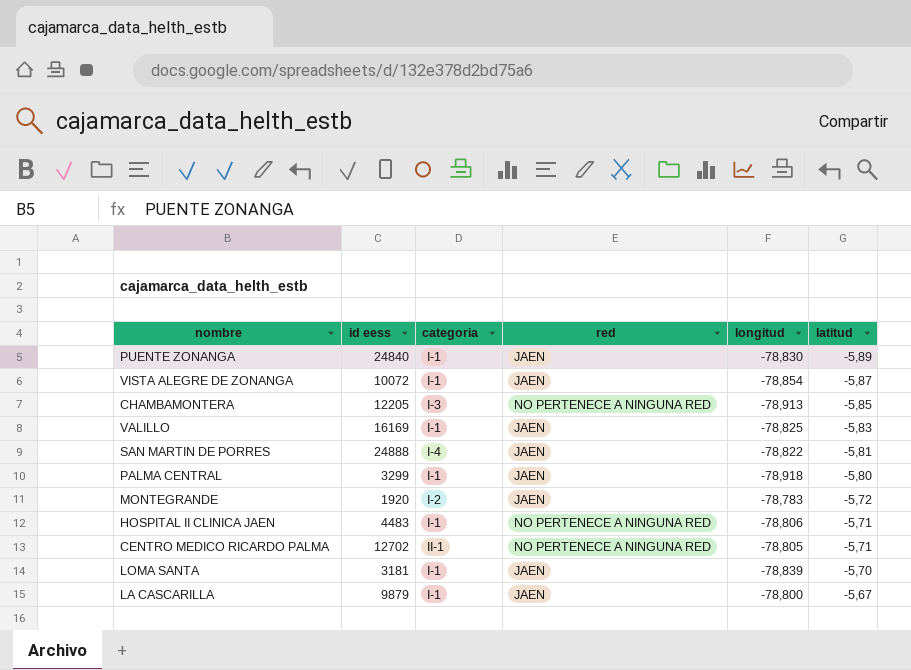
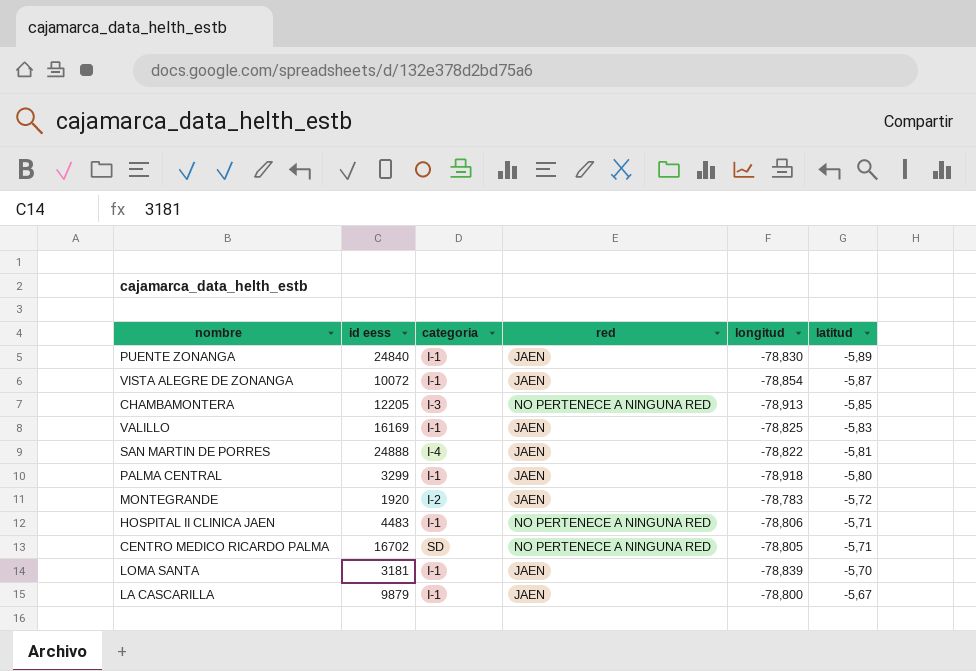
CENTRO MEDICO RICARDO PALMA | id eess: 12702 -> 16702
CENTRO MEDICO RICARDO PALMA | categoria: II-1 -> SD

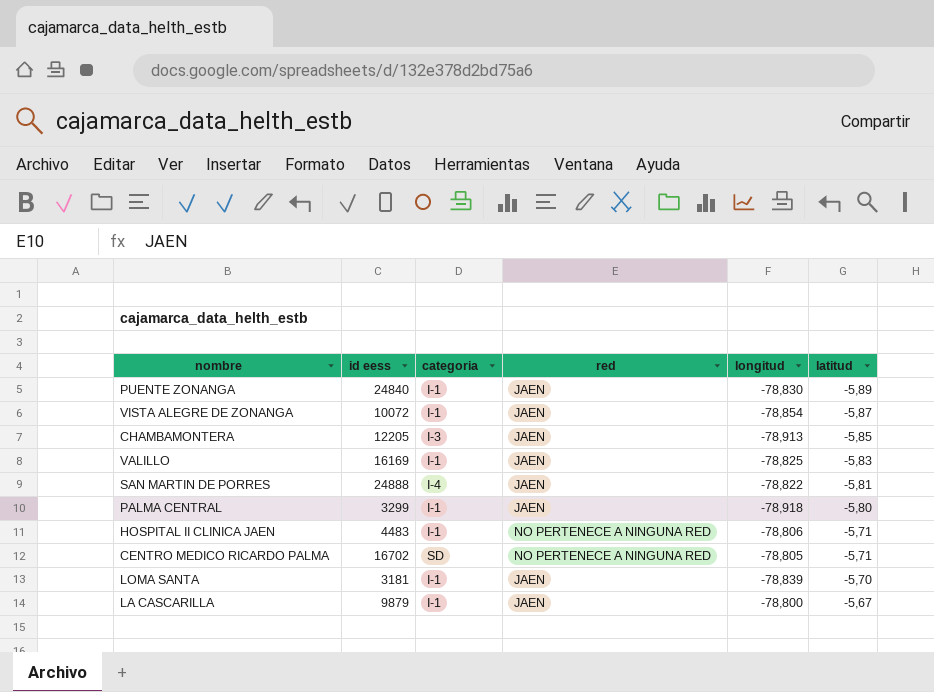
row MONTEGRANDE: 1920 | I-2 | JAEN | -78,783 | -5,72 -> none
CHAMBAMONTERA | red: NO PERTENECE A NINGUNA RED -> JAEN

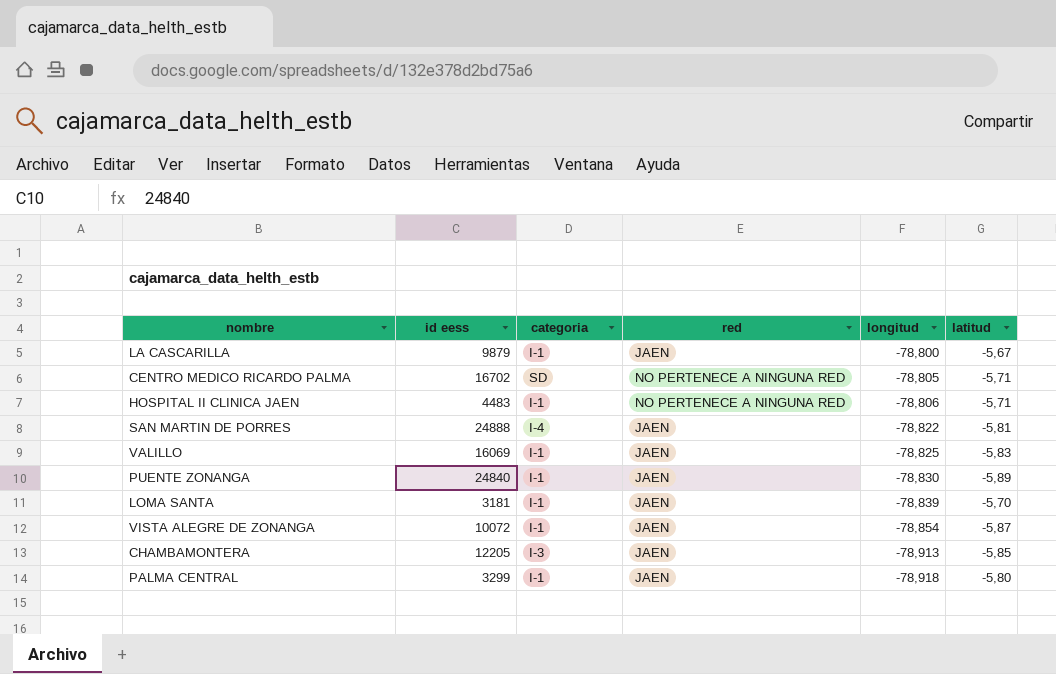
row order: latitud ascending -> longitud descending
VALILLO | id eess: 16169 -> 16069

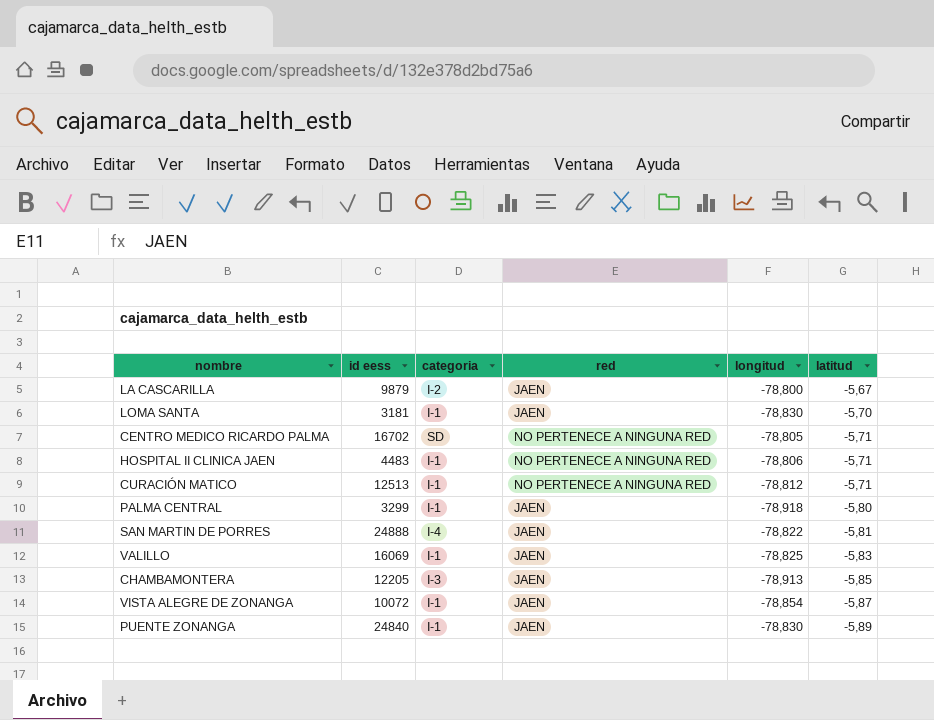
row order: longitud descending -> latitud descending
LA CASCARILLA | categoria: I-1 -> I-2
LOMA SANTA | longitud: -78,839 -> -78,830
row CURACIÓN MATICO: none -> 12513 | I-1 | NO PERTENECE A NINGUNA RED | -78,812 | -5,71

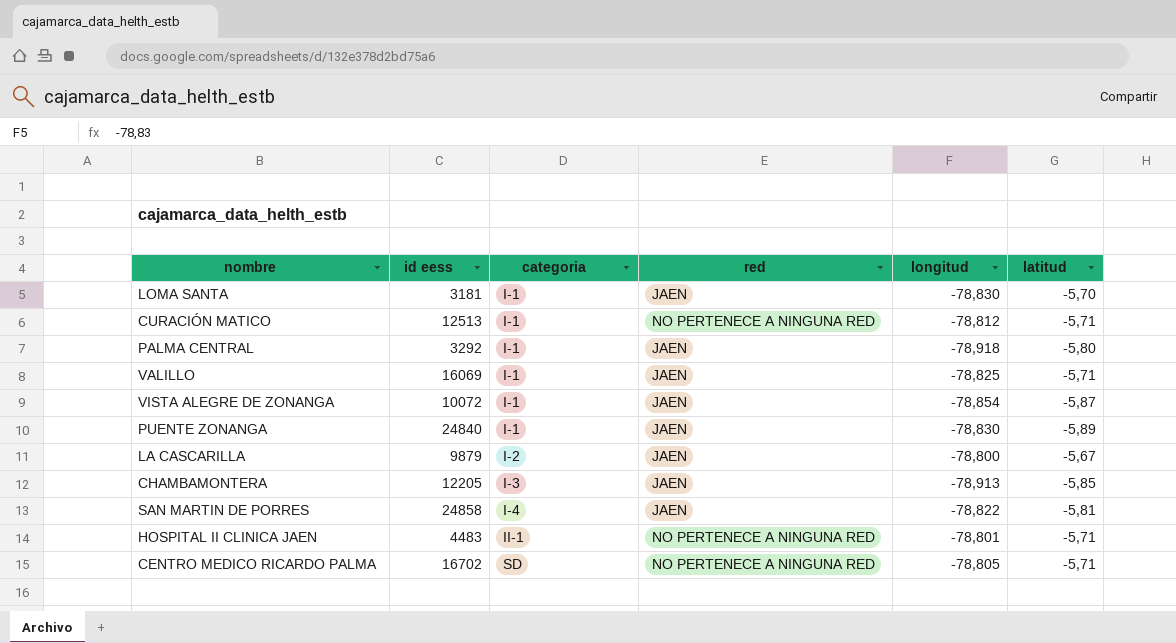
row order: latitud descending -> categoria ascending
PALMA CENTRAL | id eess: 3299 -> 3292
VALILLO | latitud: -5,83 -> -5,71
SAN MARTIN DE PORRES | id eess: 24888 -> 24858
HOSPITAL II CLINICA JAEN | categoria: I-1 -> II-1
HOSPITAL II CLINICA JAEN | longitud: -78,806 -> -78,801

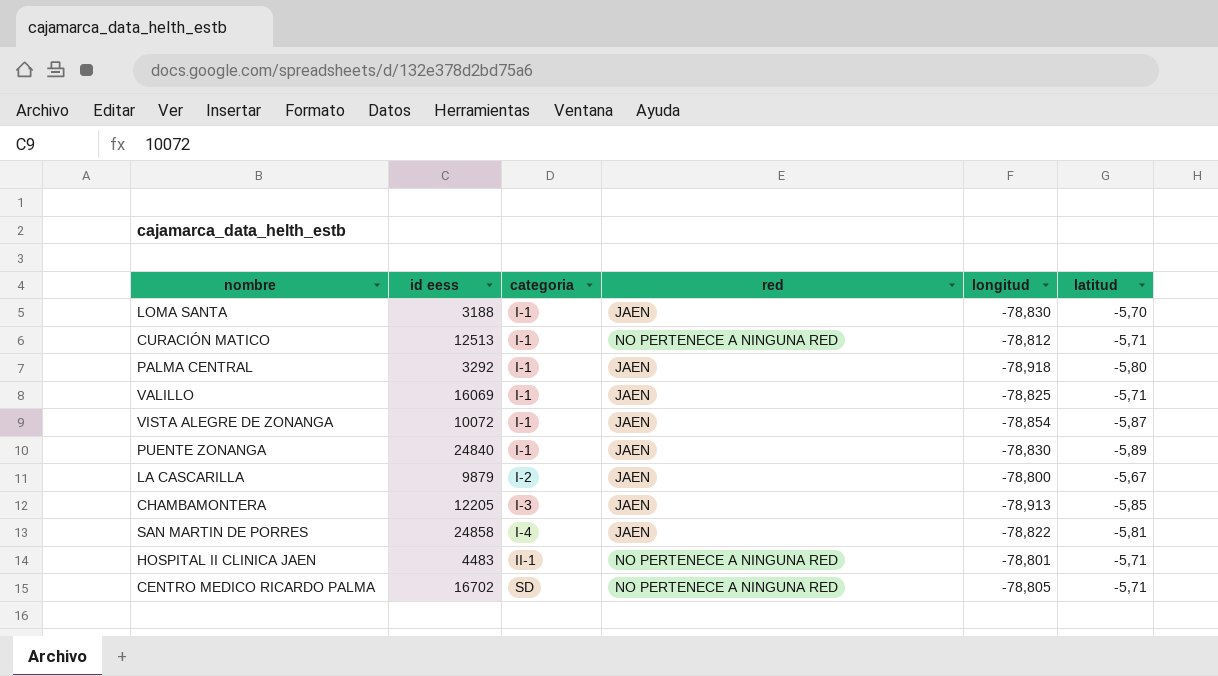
LOMA SANTA | id eess: 3181 -> 3188

